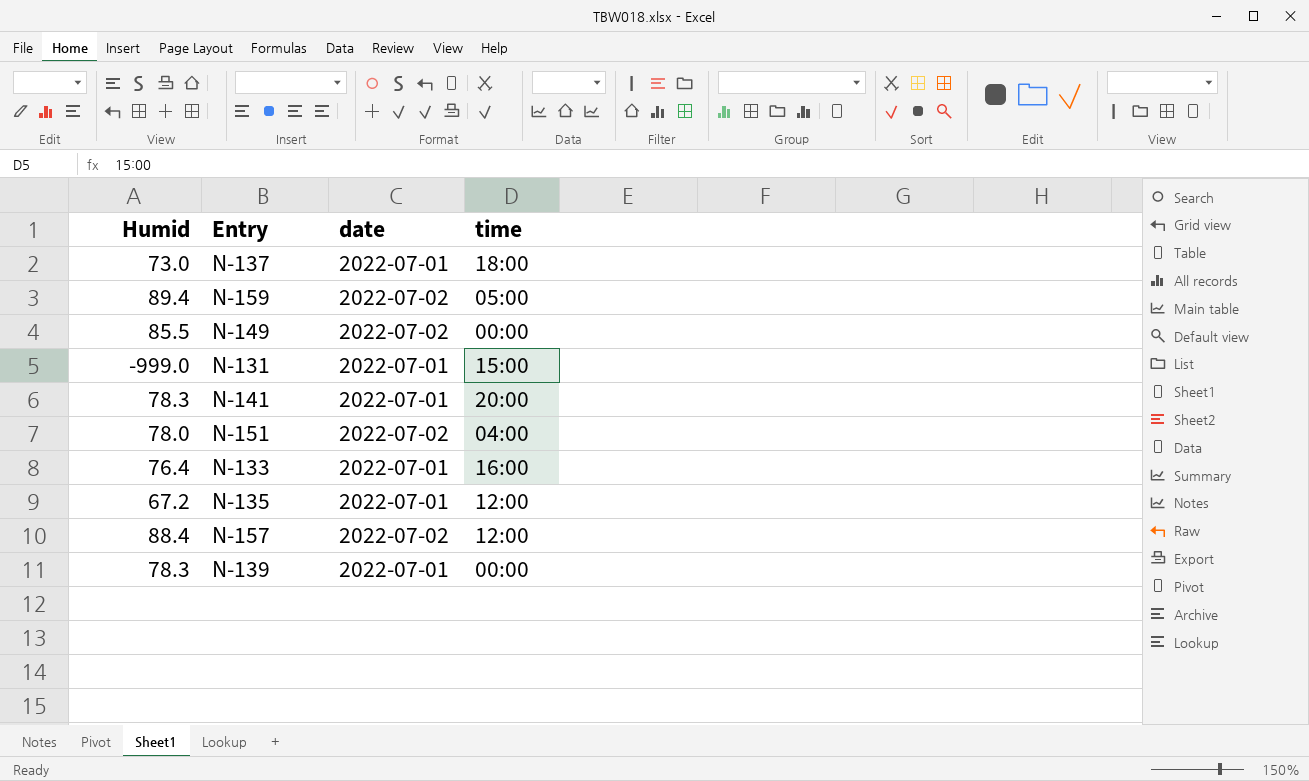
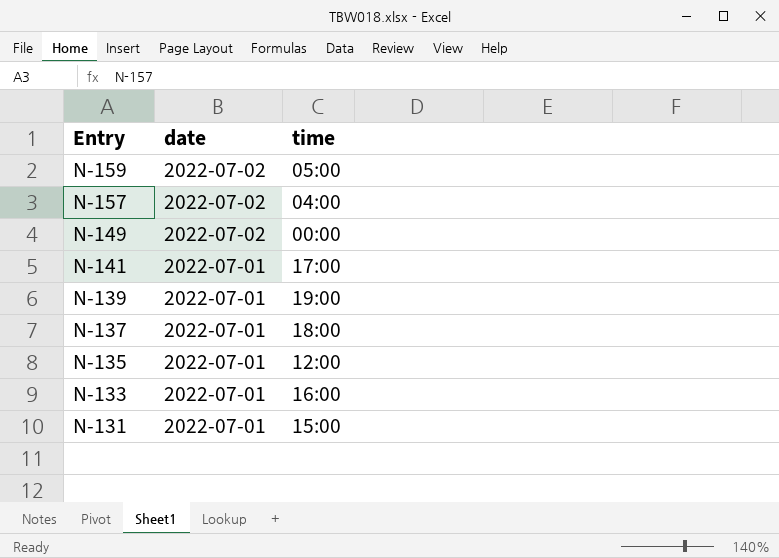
row order: none -> Entry descending
column Humid | position: 1 -> none
row N-151: 78.0 | 2022-07-02 | 04:00 -> none
N-157 | time: 12:00 -> 04:00
N-141 | time: 20:00 -> 17:00
N-139 | time: 00:00 -> 19:00

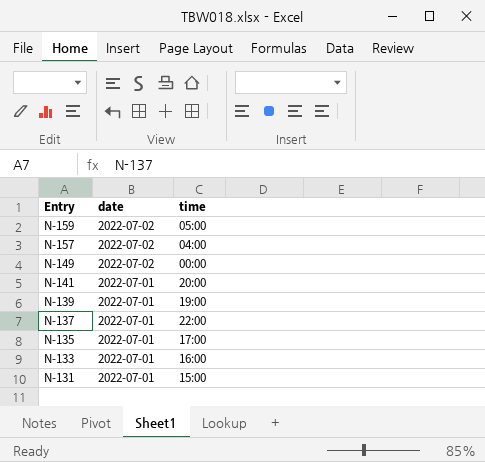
N-141 | time: 17:00 -> 20:00
N-137 | time: 18:00 -> 22:00
N-135 | time: 12:00 -> 17:00

